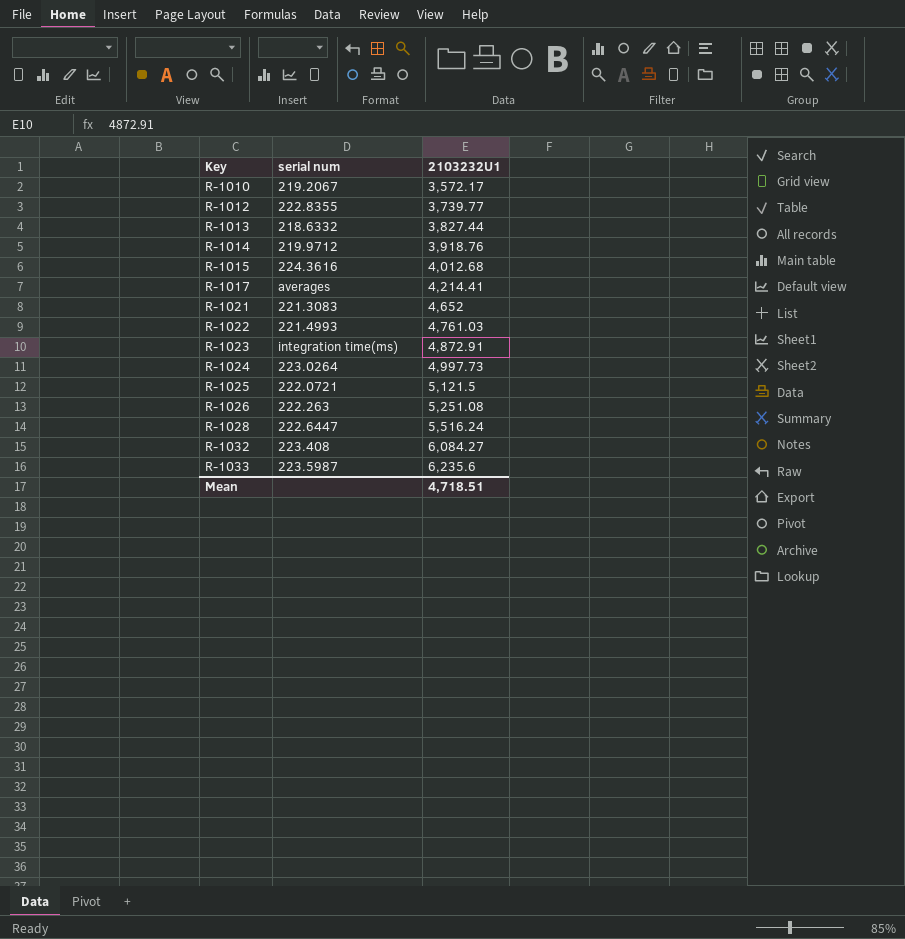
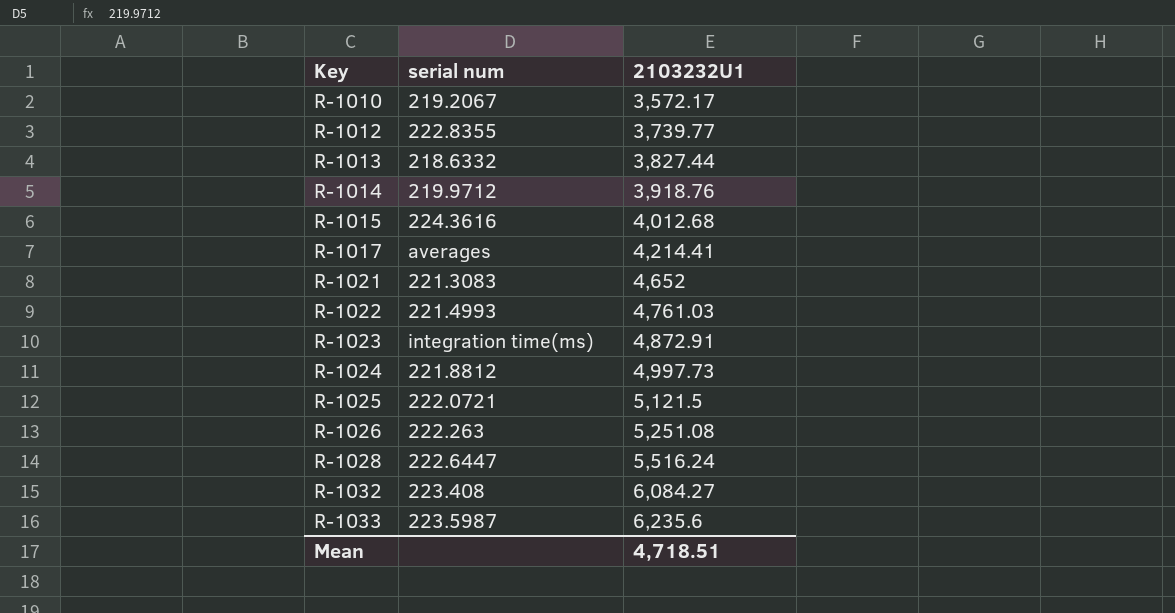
R-1024 | serial num: 223.0264 -> 221.8812

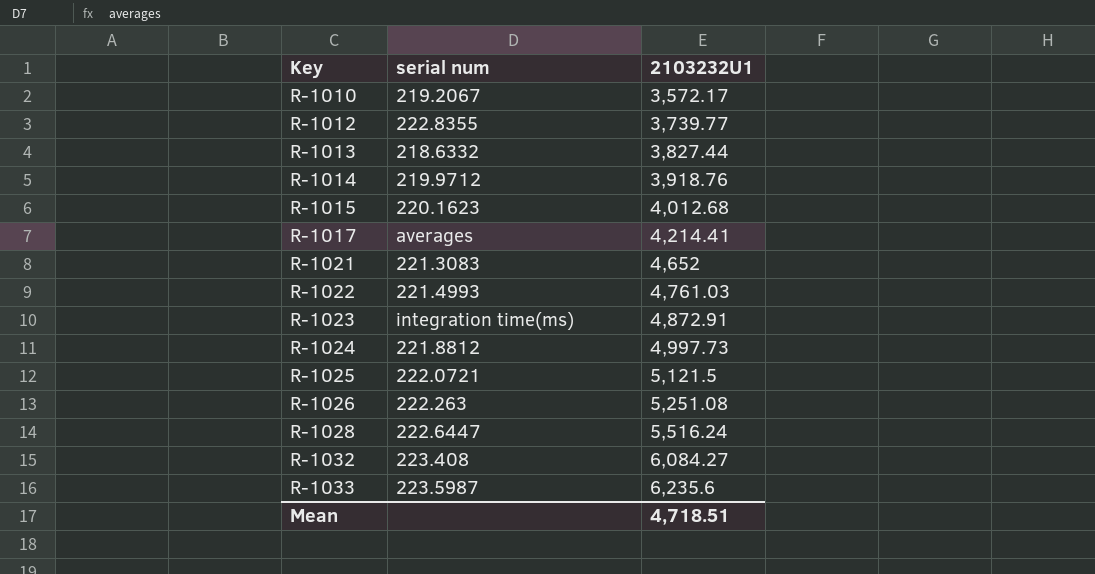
R-1015 | serial num: 224.3616 -> 220.1623

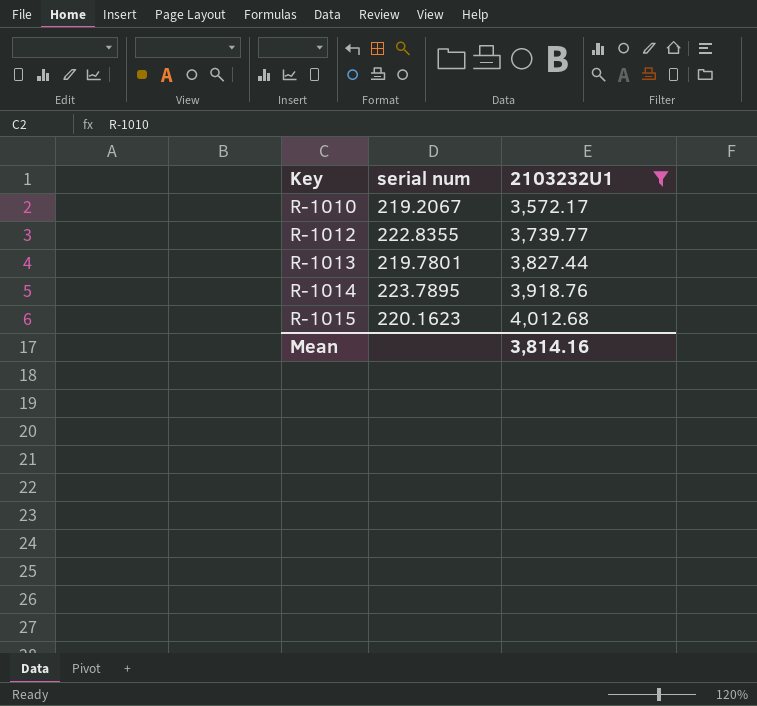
filter: none -> 2103232U1 <= 4,012.68
R-1013 | serial num: 218.6332 -> 219.7801
R-1014 | serial num: 219.9712 -> 223.7895
Mean | 2103232U1: 4,718.51 -> 3,814.16

